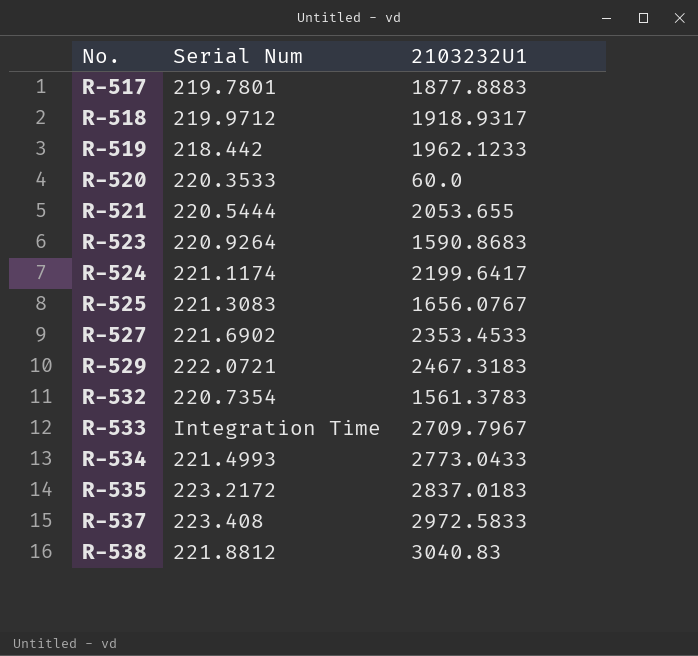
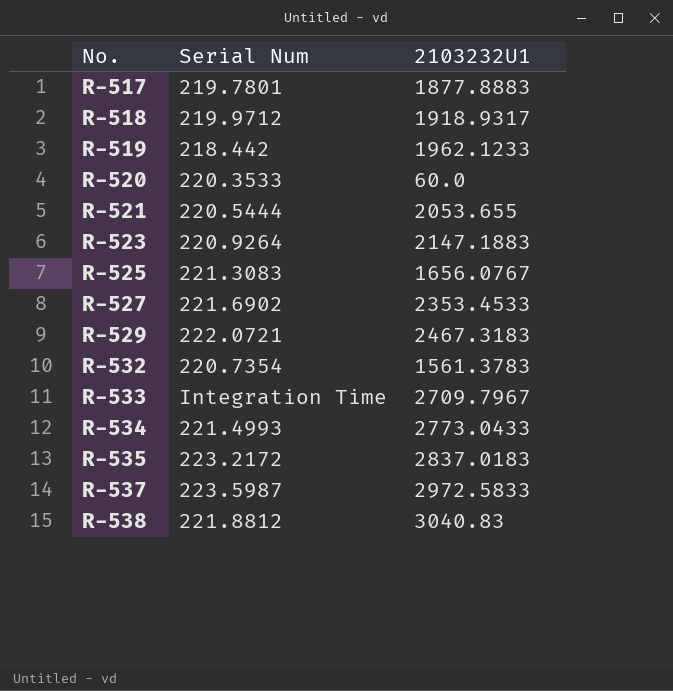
row R-524: 221.1174 | 2199.6417 -> none
R-523 | 2103232U1: 1590.8683 -> 2147.1883
R-537 | Serial Num: 223.408 -> 223.5987

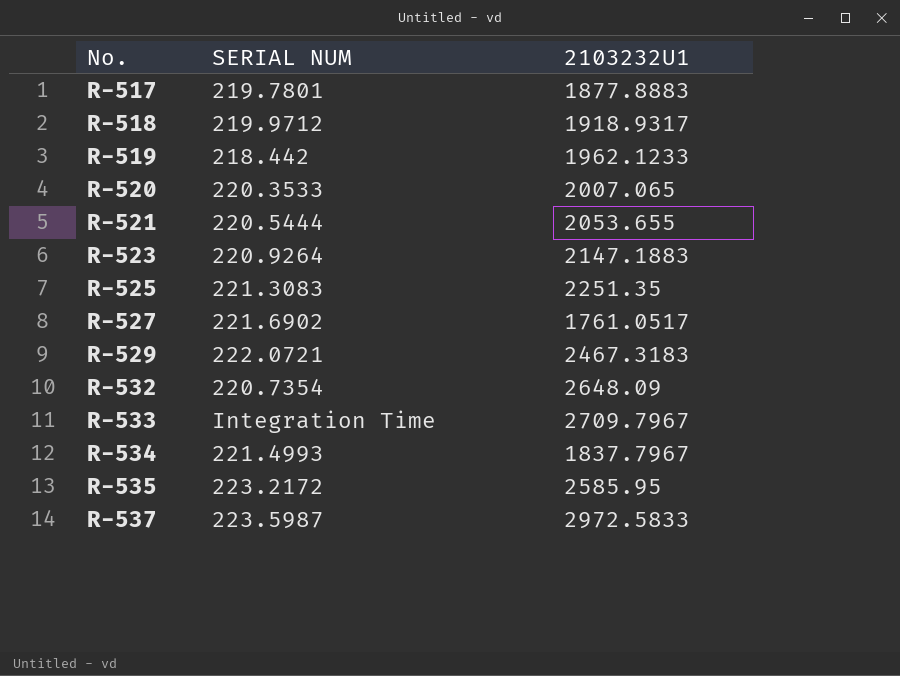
column name: Serial Num -> SERIAL NUM
row R-538: 221.8812 | 3040.83 -> none
R-520 | 2103232U1: 60.0 -> 2007.065
R-525 | 2103232U1: 1656.0767 -> 2251.35
R-527 | 2103232U1: 2353.4533 -> 1761.0517
R-532 | 2103232U1: 1561.3783 -> 2648.09
R-534 | 2103232U1: 2773.0433 -> 1837.7967
R-535 | 2103232U1: 2837.0183 -> 2585.95

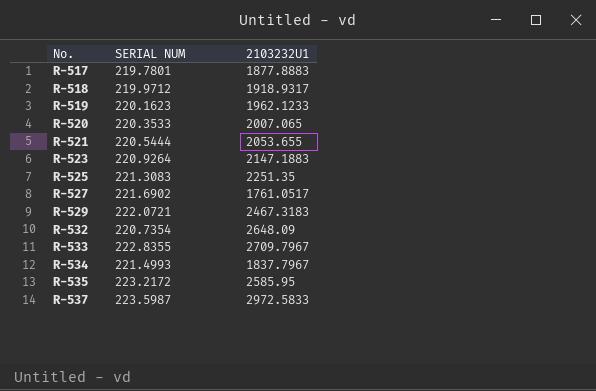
R-519 | SERIAL NUM: 218.442 -> 220.1623
R-533 | SERIAL NUM: Integration Time -> 222.8355

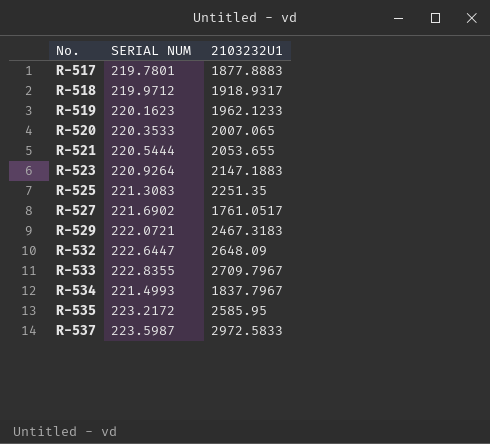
R-532 | SERIAL NUM: 220.7354 -> 222.6447

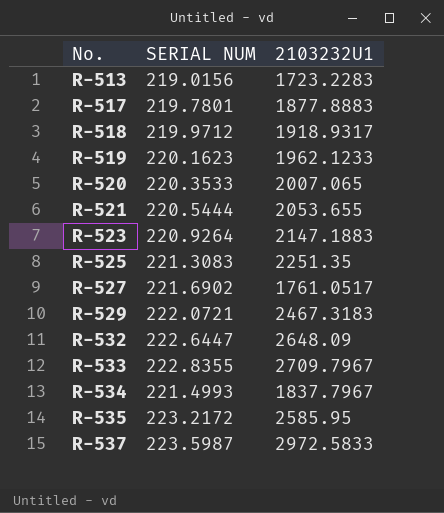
row R-513: none -> 219.0156 | 1723.2283

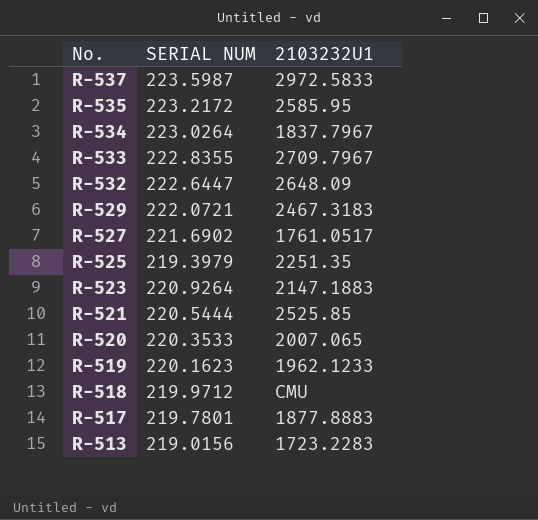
row order: No. ascending -> No. descending
R-534 | SERIAL NUM: 221.4993 -> 223.0264
R-525 | SERIAL NUM: 221.3083 -> 219.3979
R-521 | 2103232U1: 2053.655 -> 2525.85
R-518 | 2103232U1: 1918.9317 -> CMU

